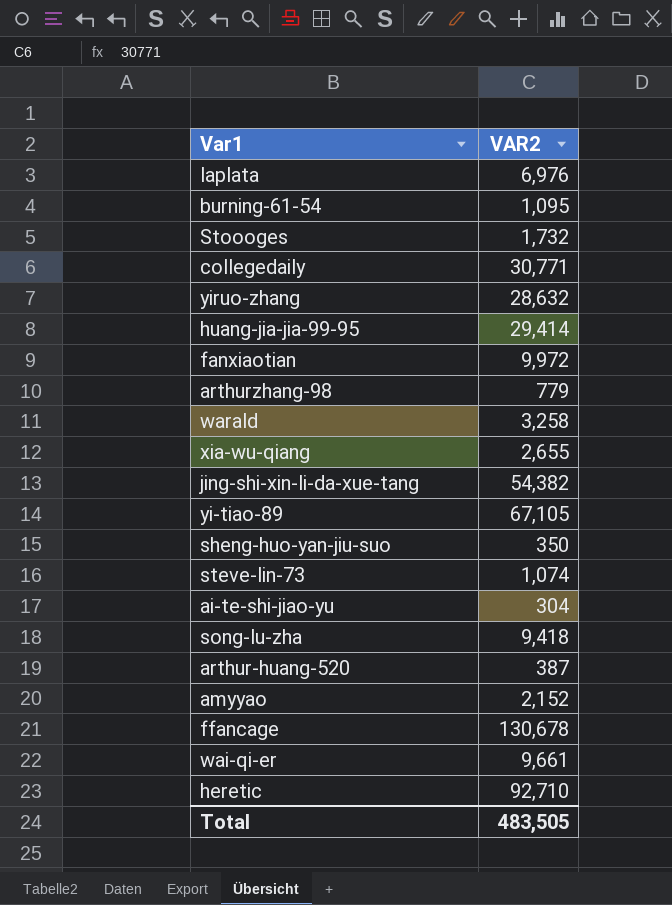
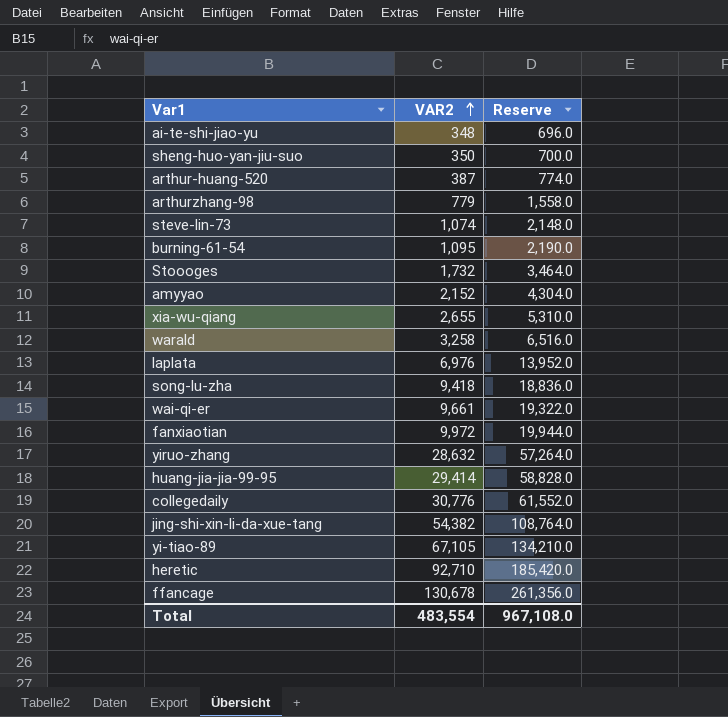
row order: none -> VAR2 ascending
column Reserve | formula: none -> [VAR2] * 2
ai-te-shi-jiao-yu | VAR2: 304 -> 348
collegedaily | VAR2: 30,771 -> 30,776
Total | VAR2: 483,505 -> 483,554

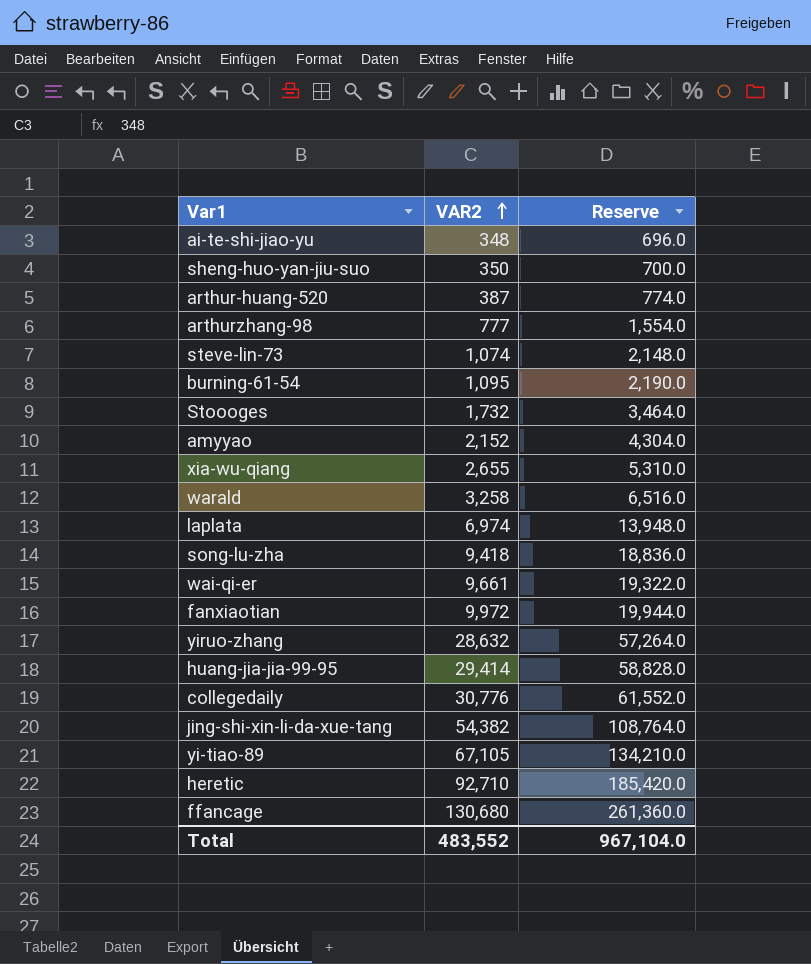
arthurzhang-98 | VAR2: 779 -> 777
arthurzhang-98 | Reserve: 1,558.0 -> 1,554.0
laplata | VAR2: 6,976 -> 6,974
laplata | Reserve: 13,952.0 -> 13,948.0
ffancage | VAR2: 130,678 -> 130,680
ffancage | Reserve: 261,356.0 -> 261,360.0
Total | VAR2: 483,554 -> 483,552
Total | Reserve: 967,108.0 -> 967,104.0

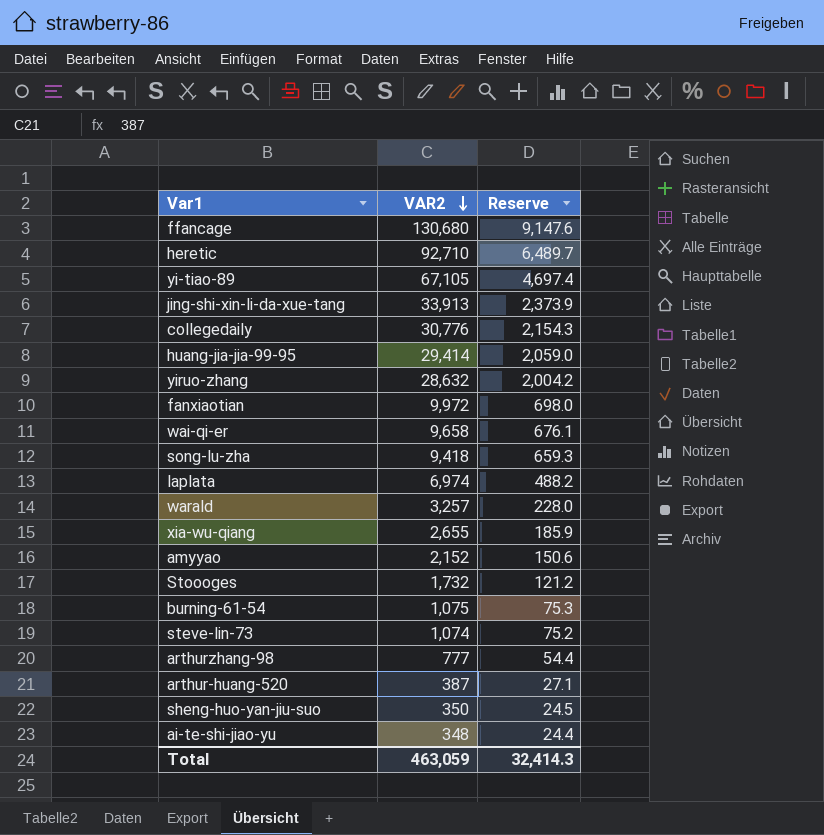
row order: VAR2 ascending -> VAR2 descending
column Reserve | formula: [VAR2] * 2 -> [VAR2] * 0.07
jing-shi-xin-li-da-xue-tang | VAR2: 54,382 -> 33,913
wai-qi-er | VAR2: 9,661 -> 9,658
warald | VAR2: 3,258 -> 3,257
burning-61-54 | VAR2: 1,095 -> 1,075
Total | VAR2: 483,552 -> 463,059
Total | Reserve: 967,104.0 -> 32,414.3

